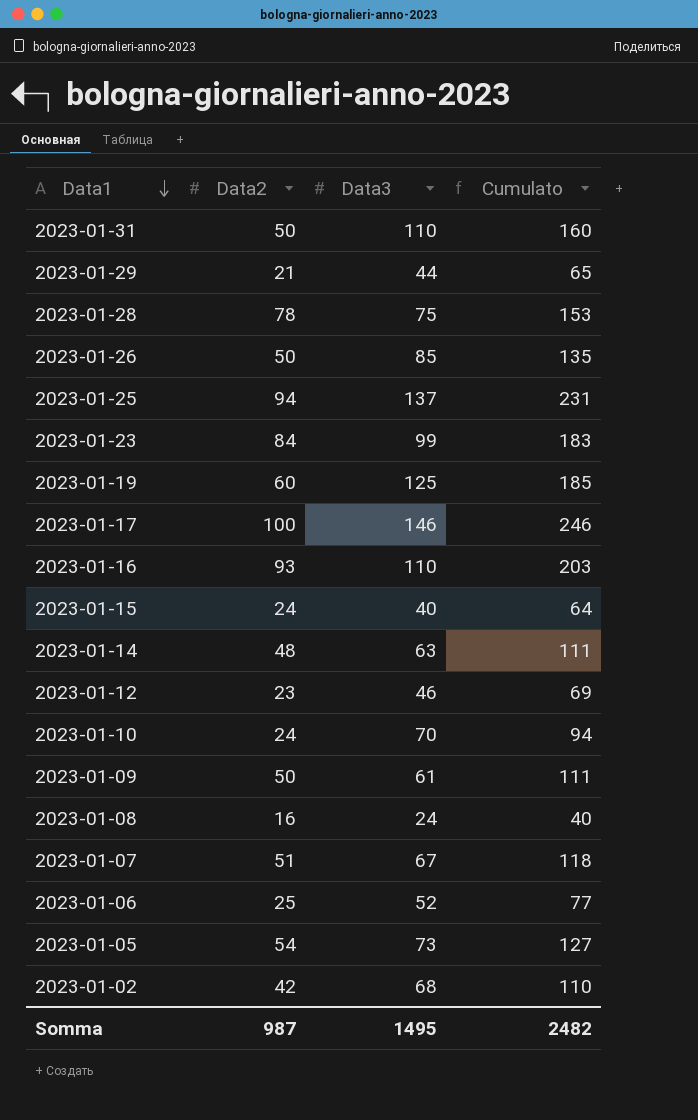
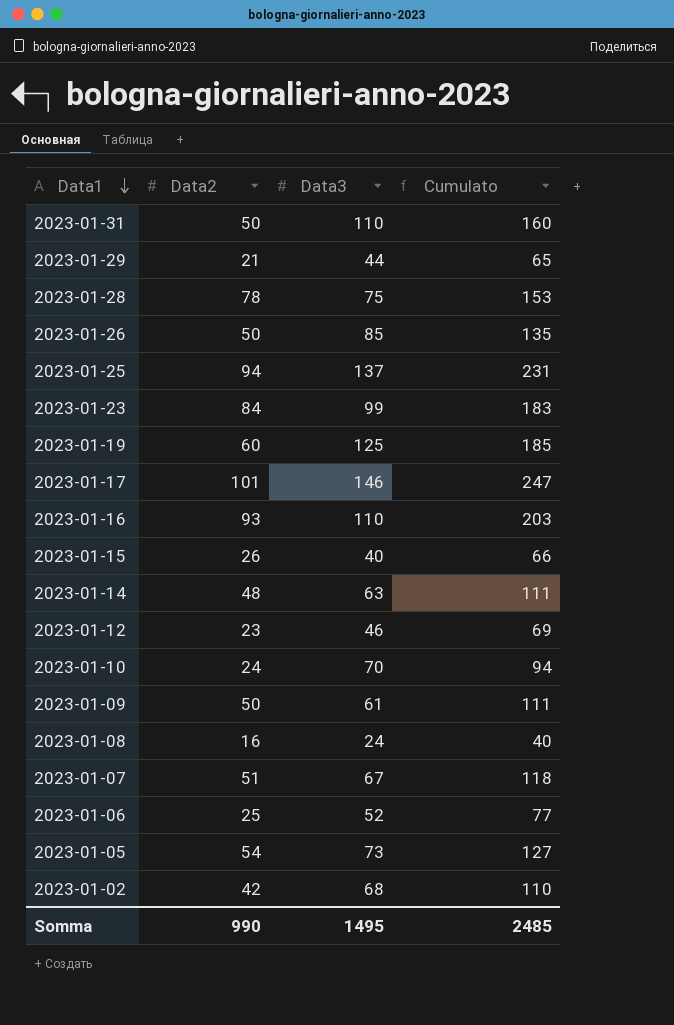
2023-01-17 | Data2: 100 -> 101
2023-01-17 | Cumulato: 246 -> 247
2023-01-15 | Data2: 24 -> 26
2023-01-15 | Cumulato: 64 -> 66
Somma | Data2: 987 -> 990
Somma | Cumulato: 2482 -> 2485

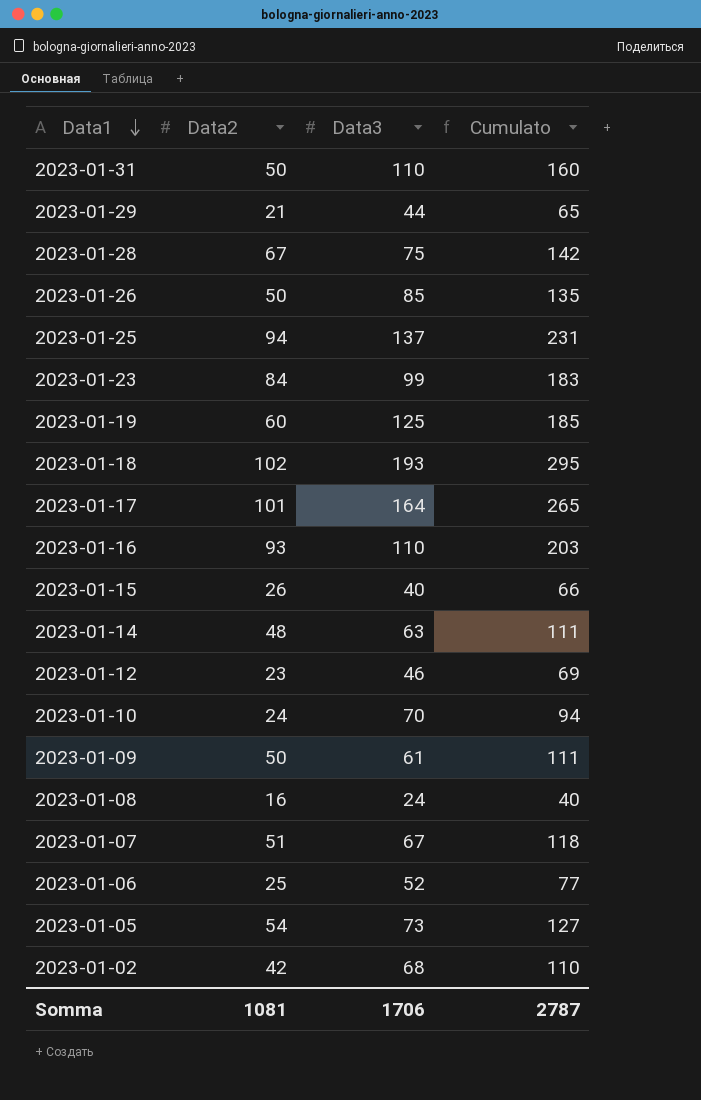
2023-01-28 | Data2: 78 -> 67
2023-01-28 | Cumulato: 153 -> 142
row 2023-01-18: none -> 102 | 193 | 295
2023-01-17 | Data3: 146 -> 164
2023-01-17 | Cumulato: 247 -> 265
Somma | Data2: 990 -> 1081
Somma | Data3: 1495 -> 1706
Somma | Cumulato: 2485 -> 2787

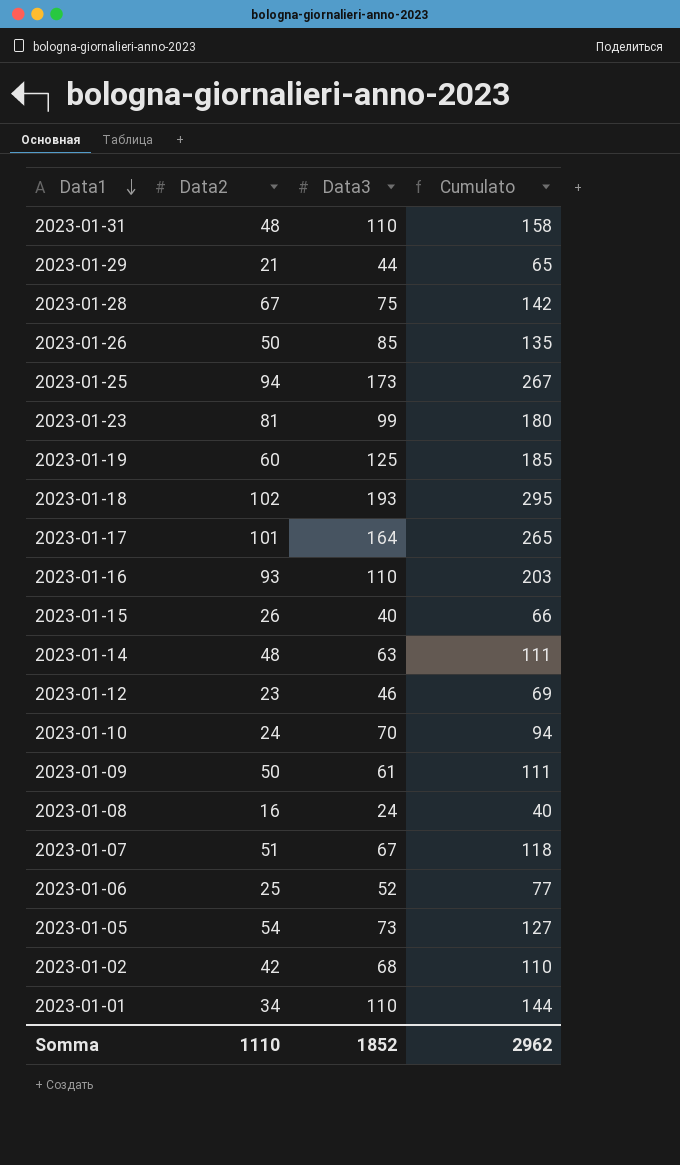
2023-01-31 | Data2: 50 -> 48
2023-01-31 | Cumulato: 160 -> 158
2023-01-25 | Data3: 137 -> 173
2023-01-25 | Cumulato: 231 -> 267
2023-01-23 | Data2: 84 -> 81
2023-01-23 | Cumulato: 183 -> 180
row 2023-01-01: none -> 34 | 110 | 144
Somma | Data2: 1081 -> 1110
Somma | Data3: 1706 -> 1852
Somma | Cumulato: 2787 -> 2962

